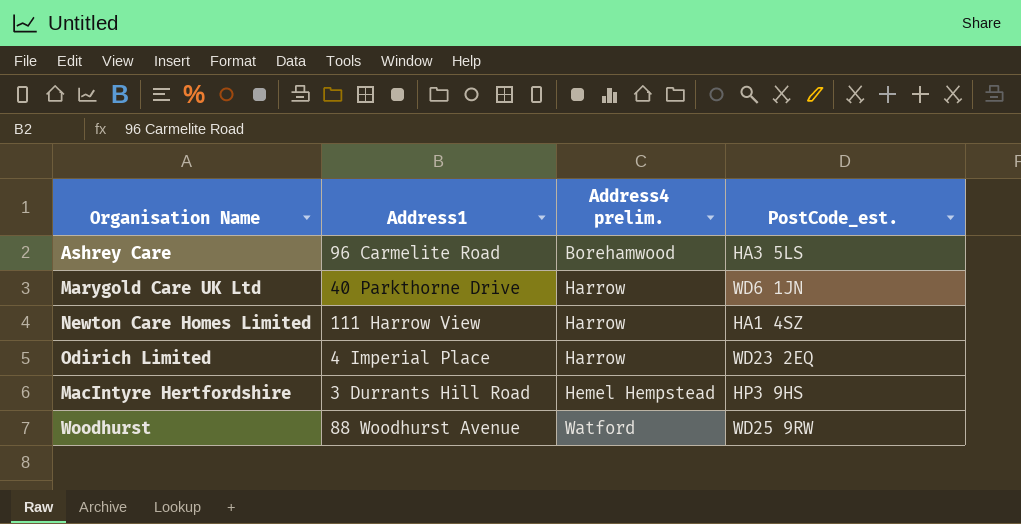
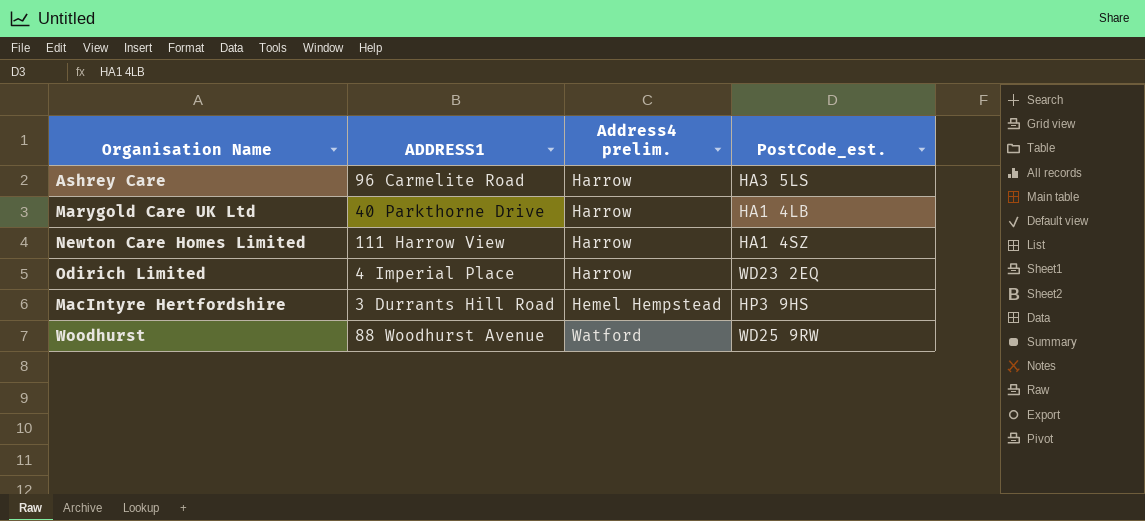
column name: Address1 -> ADDRESS1
Ashrey Care | Address4 prelim.: Borehamwood -> Harrow
Marygold Care UK Ltd | PostCode_est.: WD6 1JN -> HA1 4LB

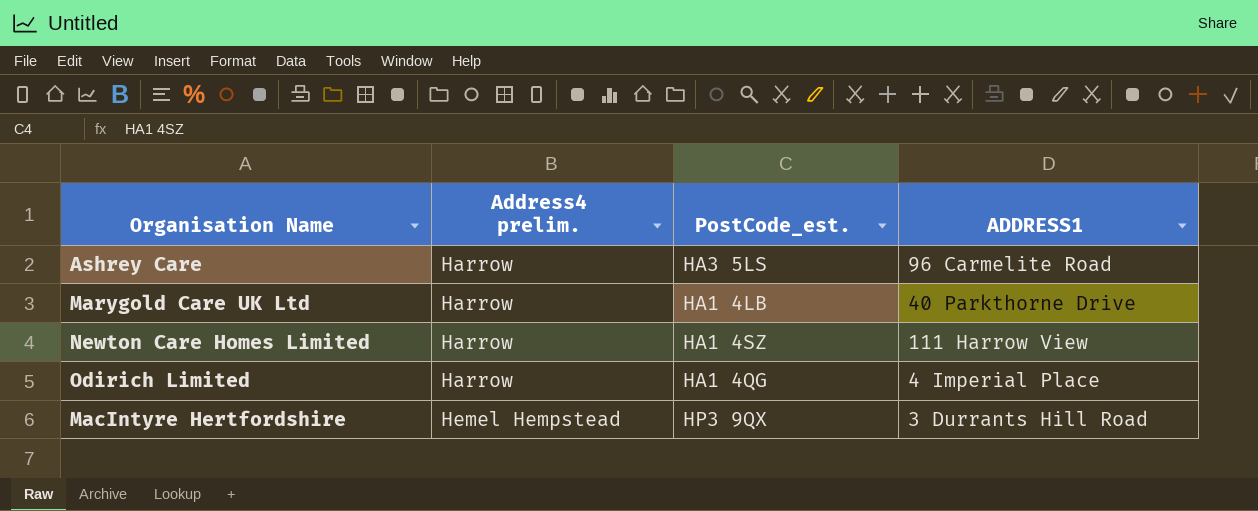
column ADDRESS1 | position: 2 -> 4
row Woodhurst: 88 Woodhurst Avenue | Watford | WD25 9RW -> none
Odirich Limited | PostCode_est.: WD23 2EQ -> HA1 4QG
MacIntyre Hertfordshire | PostCode_est.: HP3 9HS -> HP3 9QX

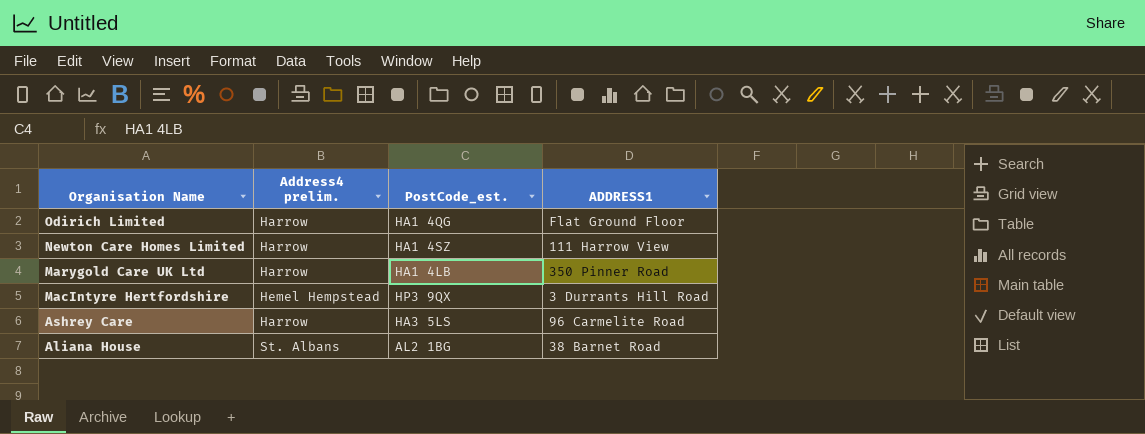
row order: Address4 prelim. ascending -> Organisation Name descending
Odirich Limited | ADDRESS1: 4 Imperial Place -> Flat Ground Floor
Marygold Care UK Ltd | ADDRESS1: 40 Parkthorne Drive -> 350 Pinner Road
row Aliana House: none -> St. Albans | AL2 1BG | 38 Barnet Road

